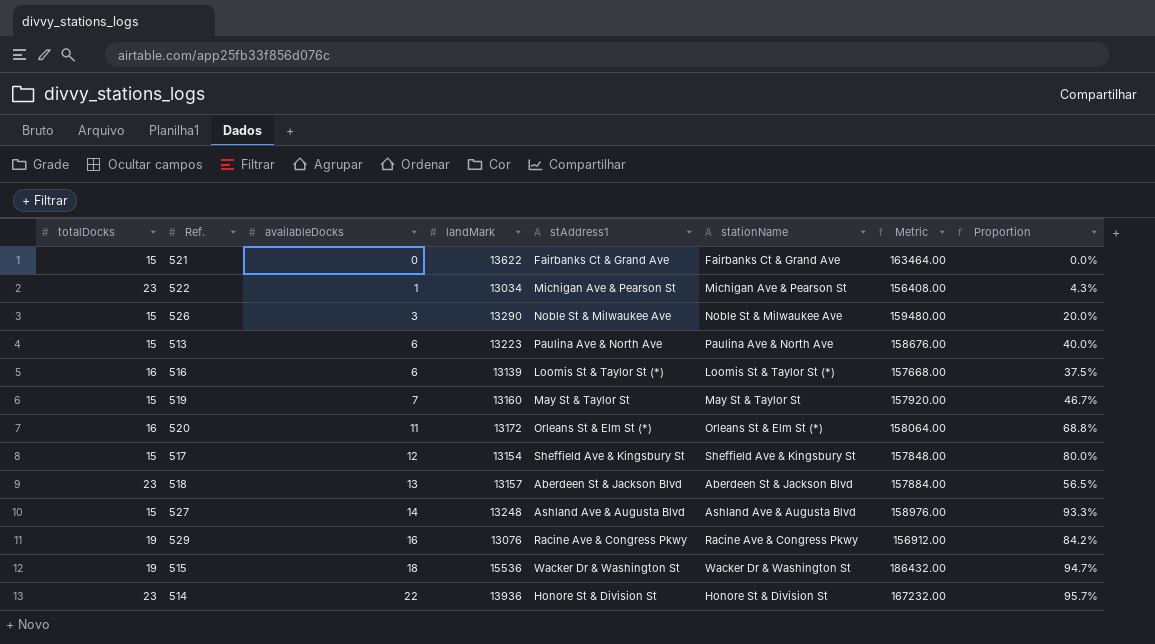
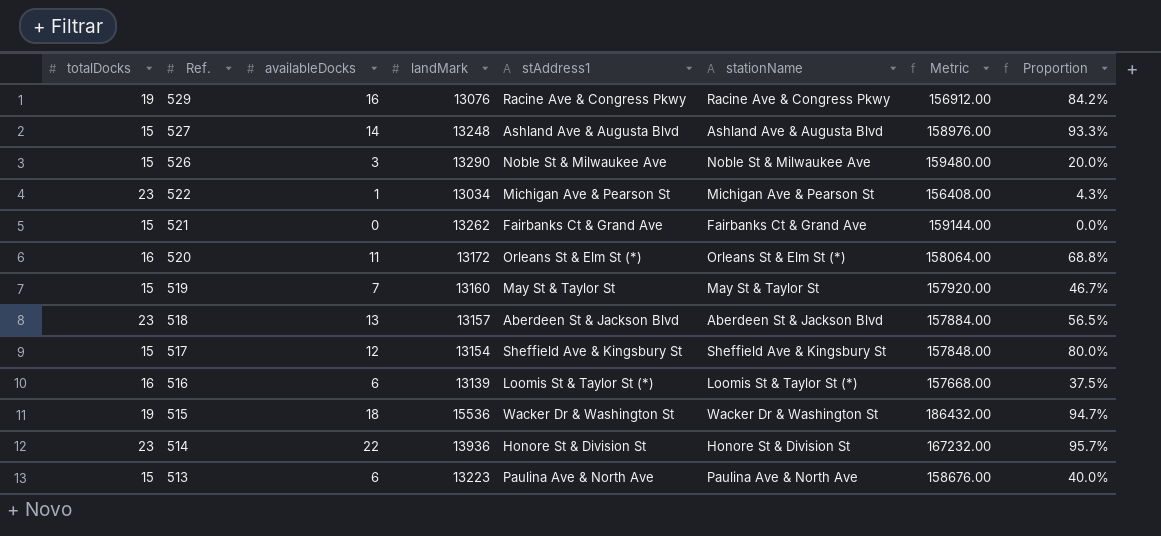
row order: availableDocks ascending -> Ref. descending
521 | landMark: 13622 -> 13262
521 | Metric: 163464.00 -> 159144.00

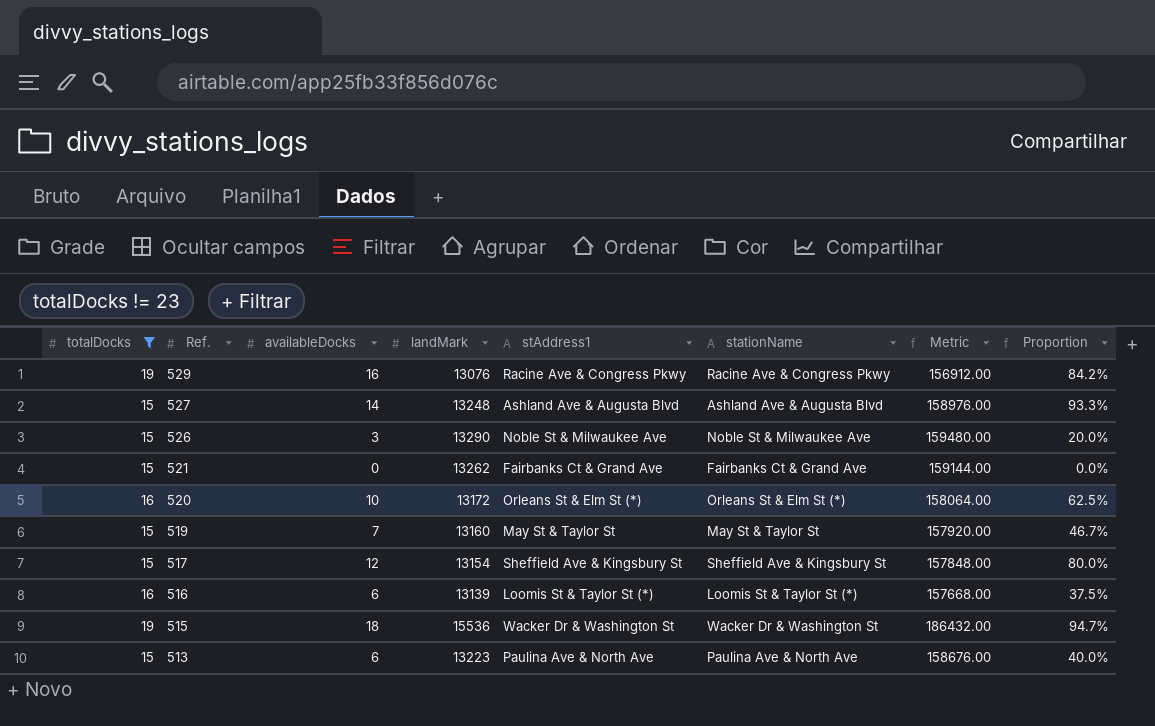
filter: none -> totalDocks != 23
520 | availableDocks: 11 -> 10
520 | Proportion: 68.8% -> 62.5%

